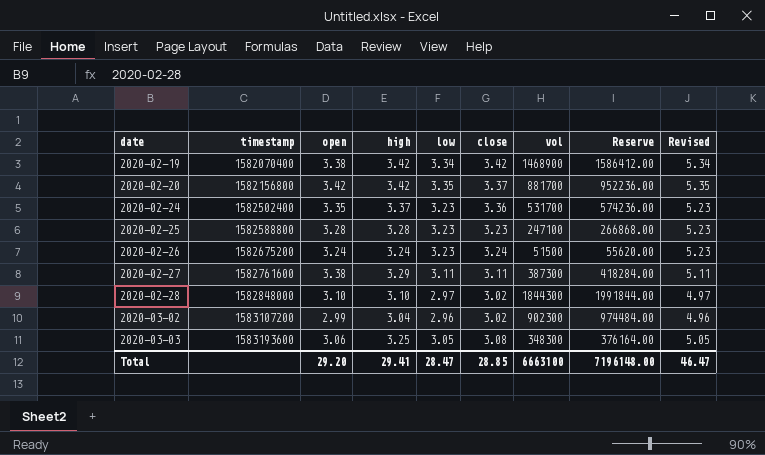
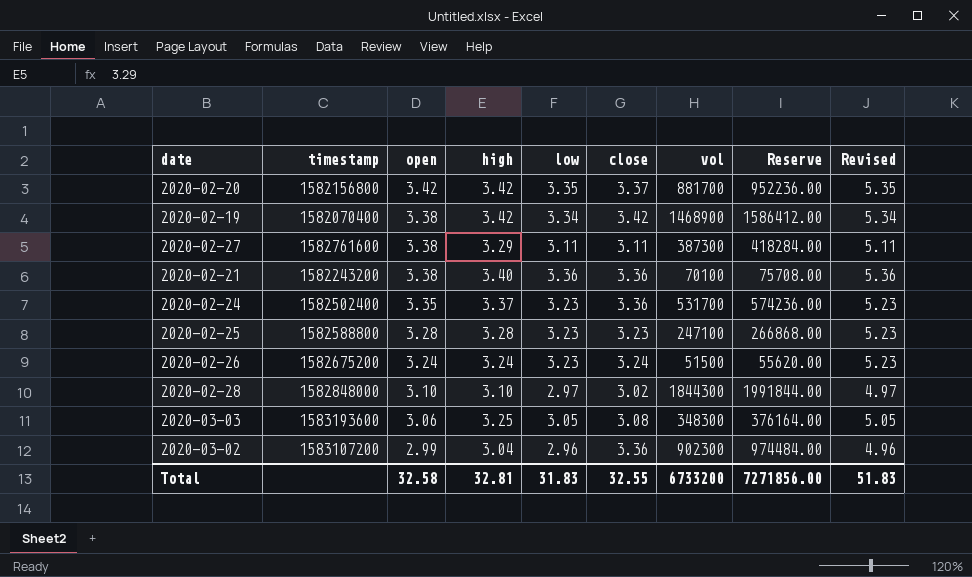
row order: date ascending -> open descending
row 2020-02-21: none -> 1582243200 | 3.38 | 3.40 | 3.36 | 3.36 | 70100 | 75708.00 | 5.36
2020-03-02 | close: 3.02 -> 3.36
Total | open: 29.20 -> 32.58
Total | high: 29.41 -> 32.81
Total | low: 28.47 -> 31.83
Total | close: 28.85 -> 32.55
Total | vol: 6663100 -> 6733200
Total | Reserve: 7196148.00 -> 7271856.00
Total | Revised: 46.47 -> 51.83

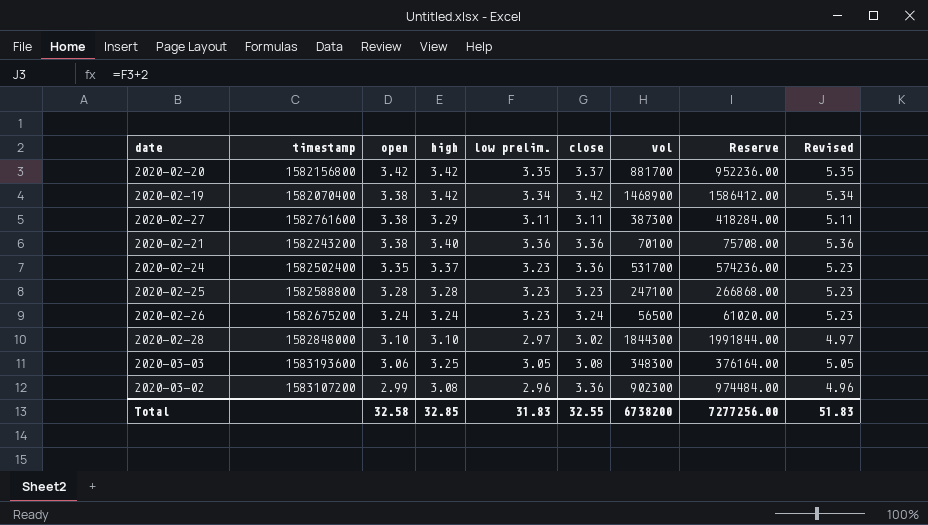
column name: low -> low prelim.
2020-02-26 | vol: 51500 -> 56500
2020-02-26 | Reserve: 55620.00 -> 61020.00
2020-03-02 | high: 3.04 -> 3.08
Total | high: 32.81 -> 32.85
Total | vol: 6733200 -> 6738200
Total | Reserve: 7271856.00 -> 7277256.00

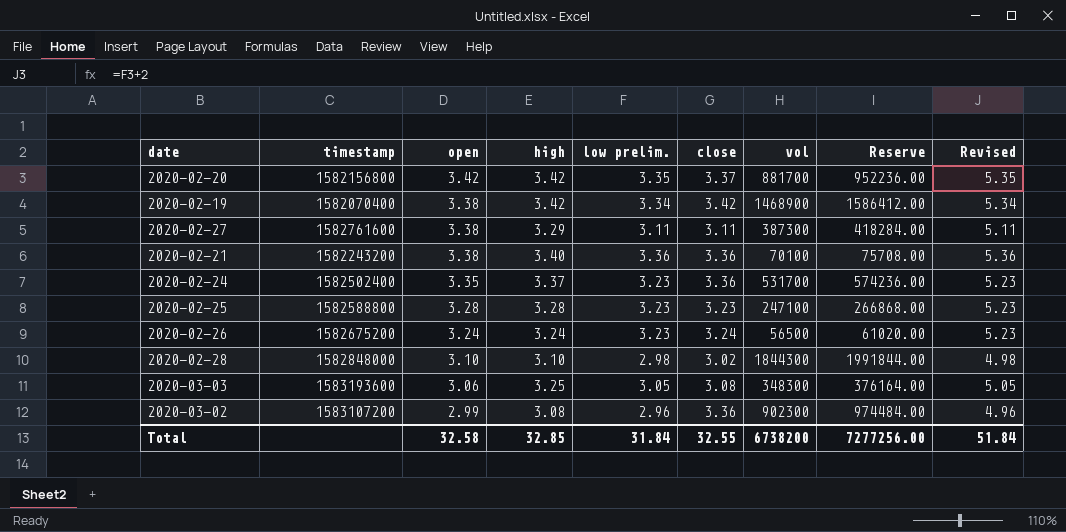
2020-02-28 | low prelim.: 2.97 -> 2.98
2020-02-28 | Revised: 4.97 -> 4.98
Total | low prelim.: 31.83 -> 31.84
Total | Revised: 51.83 -> 51.84

